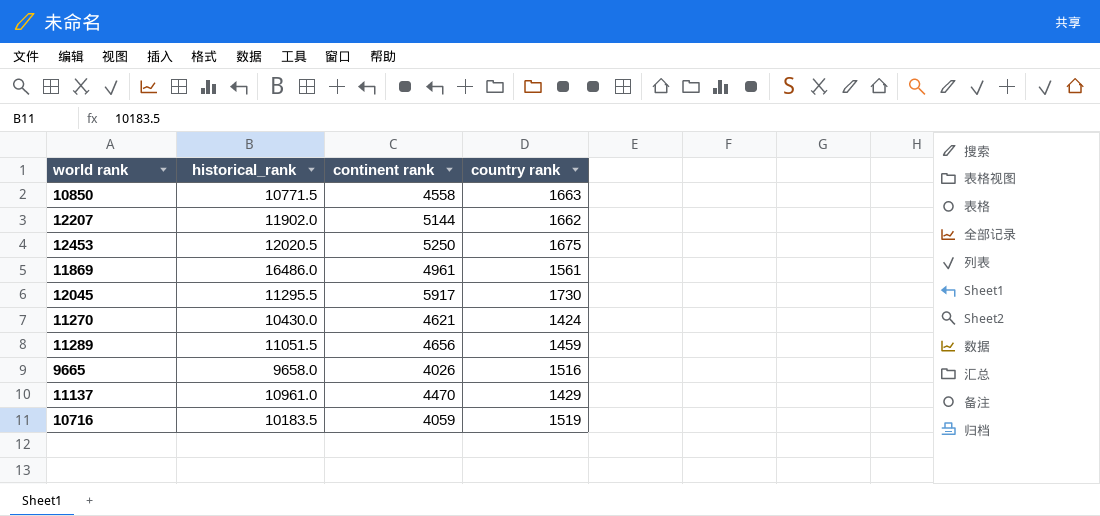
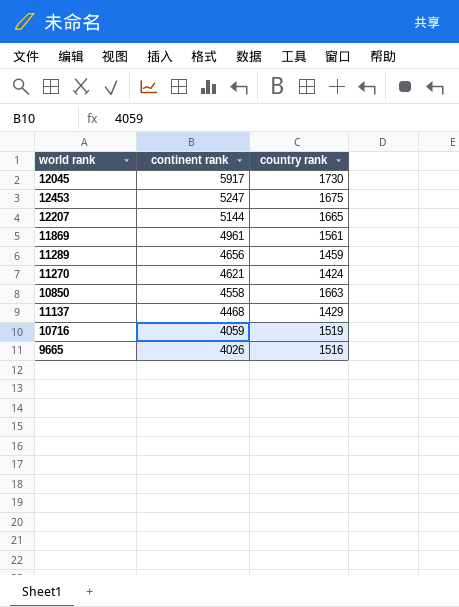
row order: none -> continent rank descending
column historical_rank | position: 2 -> none
12453 | continent rank: 5250 -> 5247
12207 | country rank: 1662 -> 1665
11137 | continent rank: 4470 -> 4468

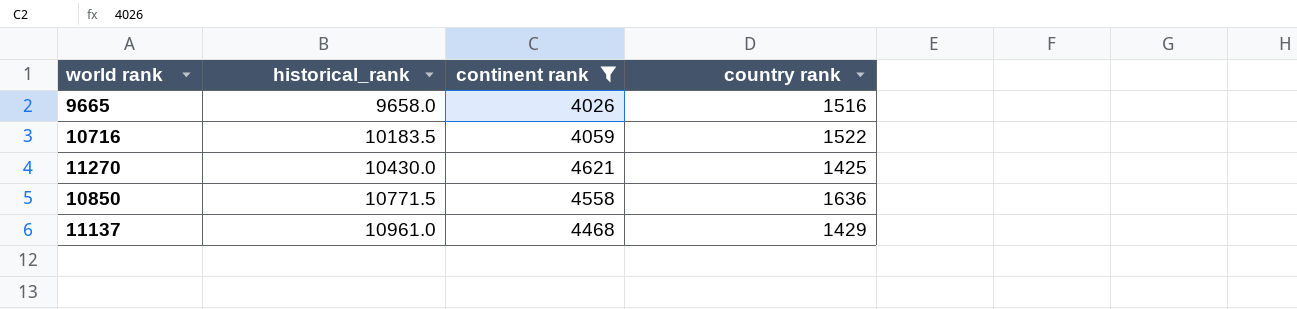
filter: none -> continent rank <= 4621
row order: continent rank descending -> historical_rank ascending
column historical_rank | position: none -> 2
10716 | country rank: 1519 -> 1522
11270 | country rank: 1424 -> 1425
10850 | country rank: 1663 -> 1636

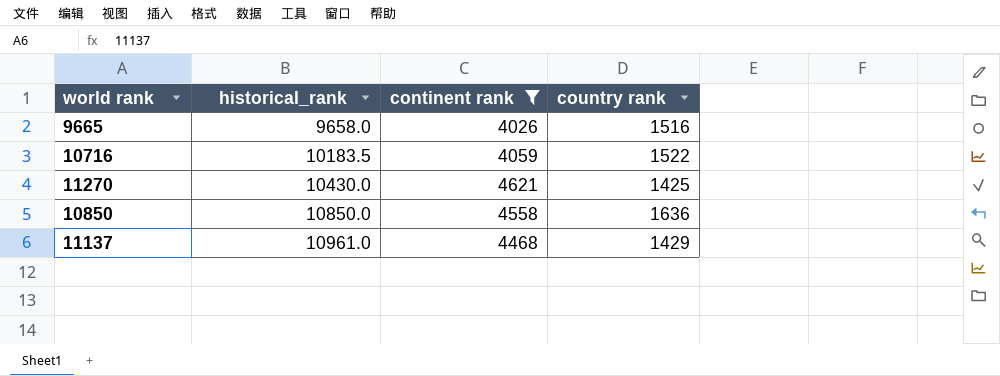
10850 | historical_rank: 10771.5 -> 10850.0

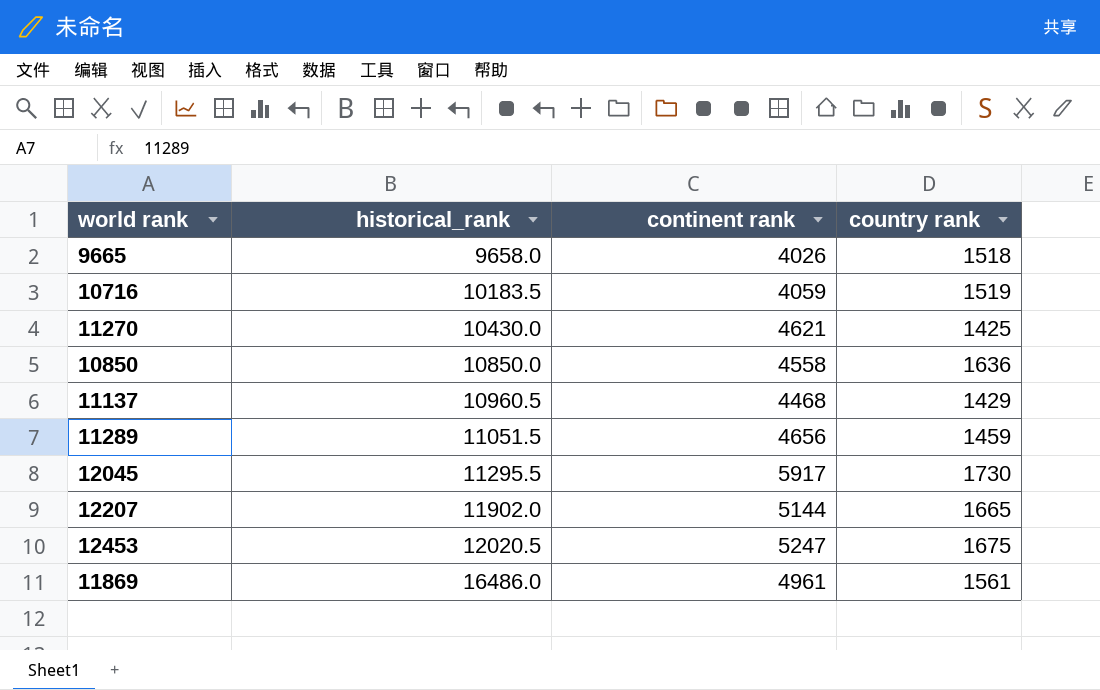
filter: continent rank <= 4621 -> none
9665 | country rank: 1516 -> 1518
10716 | country rank: 1522 -> 1519
11137 | historical_rank: 10961.0 -> 10960.5

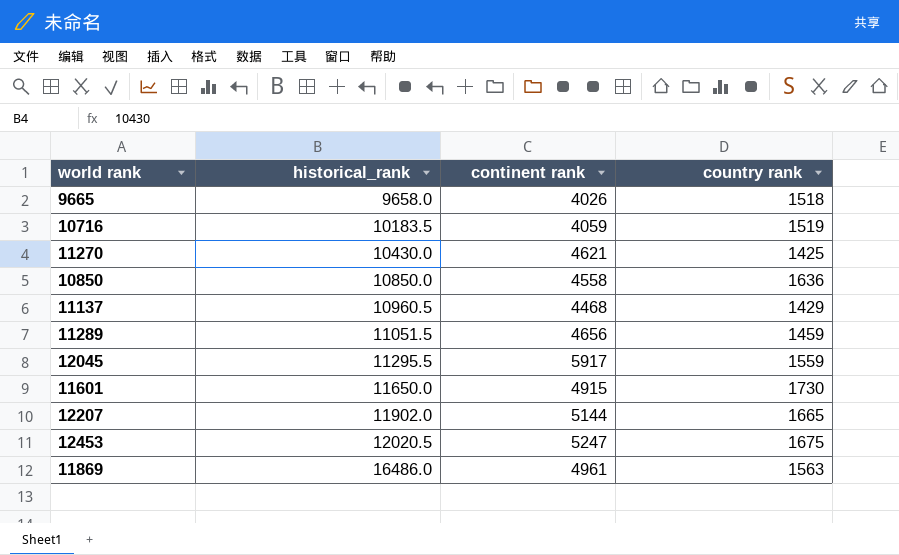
12045 | country rank: 1730 -> 1559
row 11601: none -> 11650.0 | 4915 | 1730
11869 | country rank: 1561 -> 1563

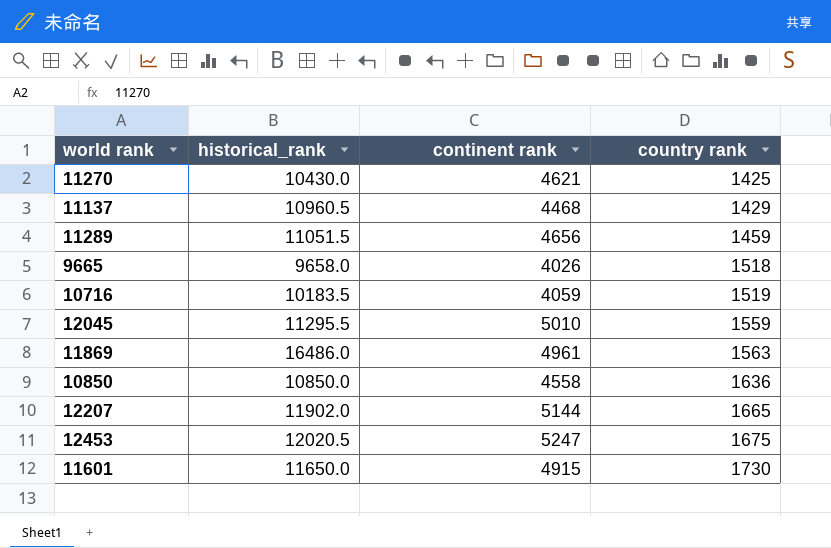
row order: historical_rank ascending -> country rank ascending
12045 | continent rank: 5917 -> 5010

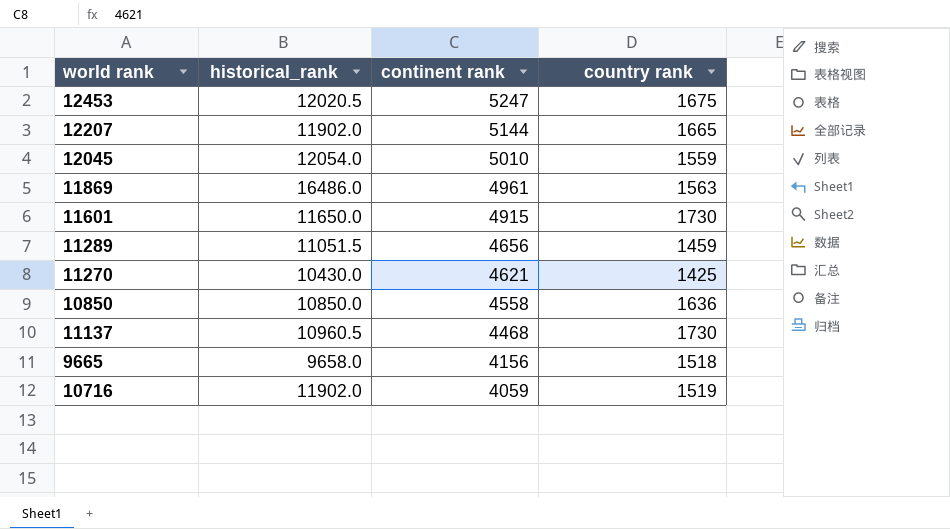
row order: country rank ascending -> continent rank descending
12045 | historical_rank: 11295.5 -> 12054.0
11137 | country rank: 1429 -> 1730
9665 | continent rank: 4026 -> 4156
10716 | historical_rank: 10183.5 -> 11902.0

